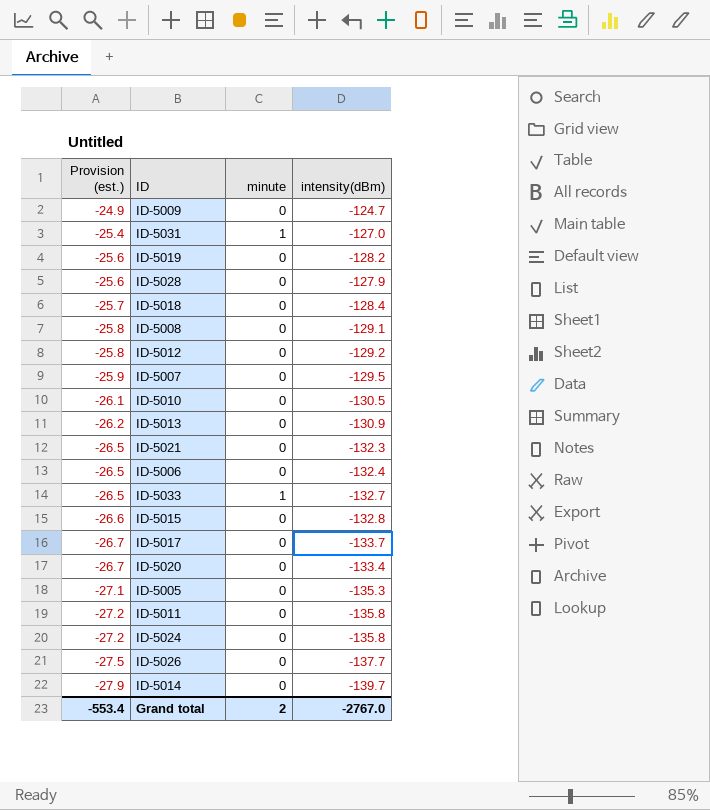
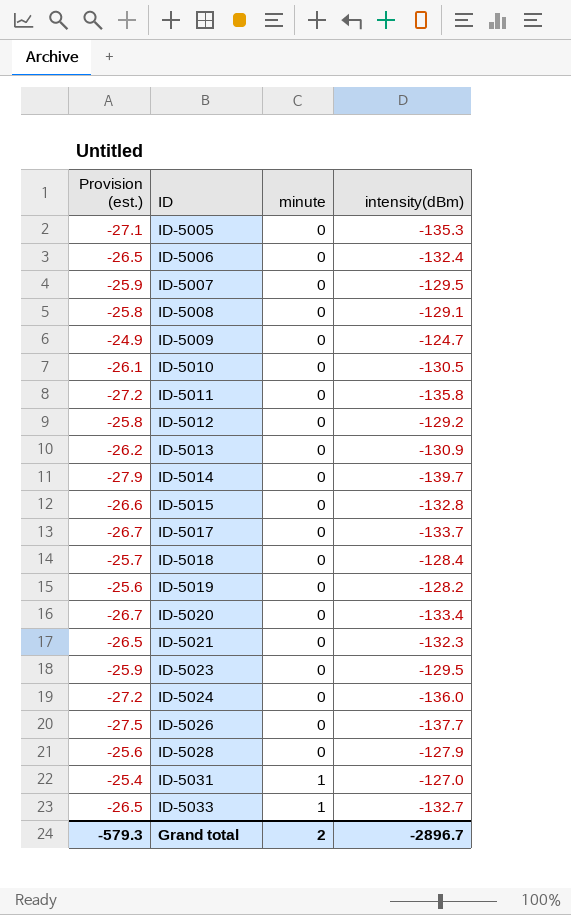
row order: Provision (est.) descending -> ID ascending
row ID-5023: none -> -25.9 | 0 | -129.5
ID-5024 | intensity(dBm): -135.8 -> -136.0
Grand total | Provision (est.): -553.4 -> -579.3
Grand total | intensity(dBm): -2767.0 -> -2896.7

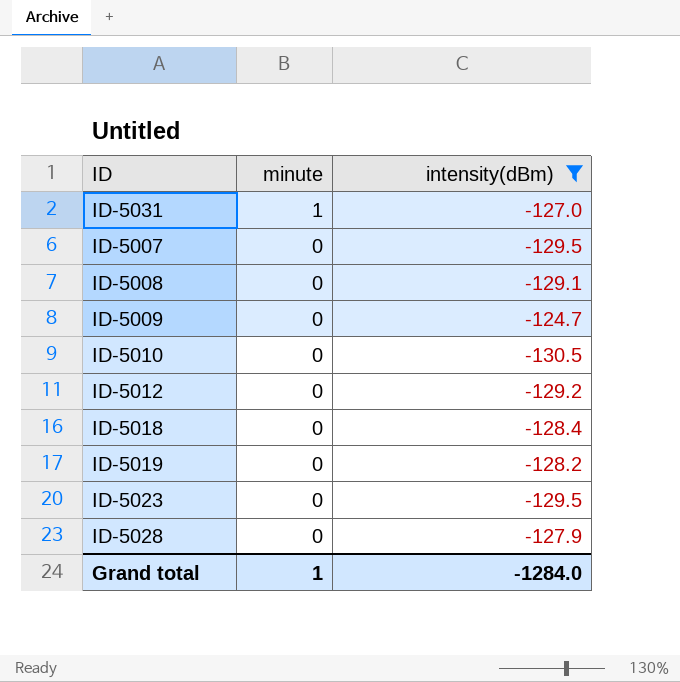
filter: none -> intensity(dBm) >= -130.5
row order: ID ascending -> minute descending
column Provision (est.) | formula: [intensity(dBm)] * 0.2 -> none
Grand total | minute: 2 -> 1
Grand total | intensity(dBm): -2896.7 -> -1284.0

